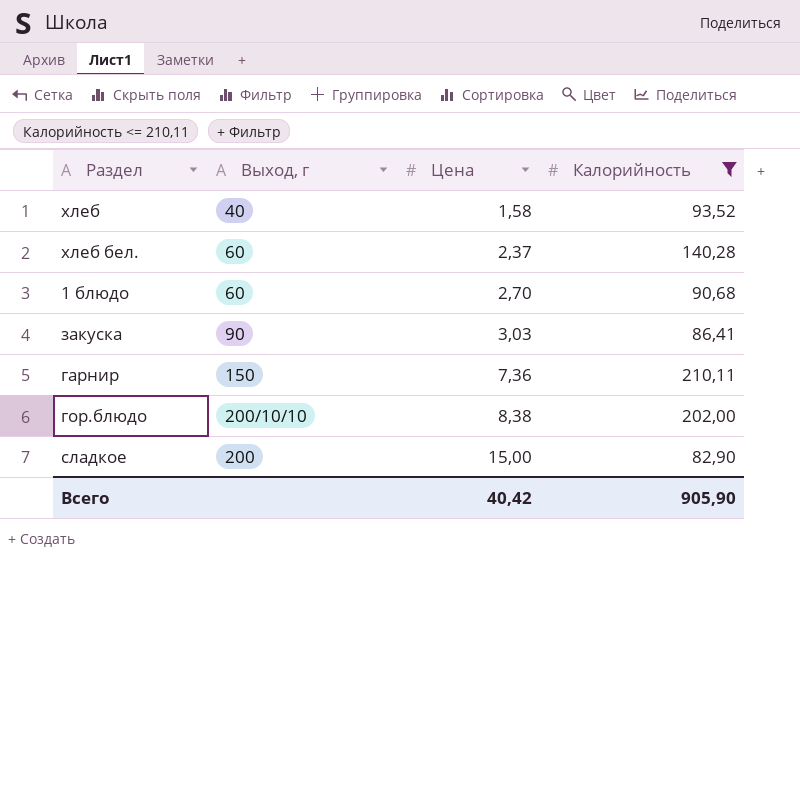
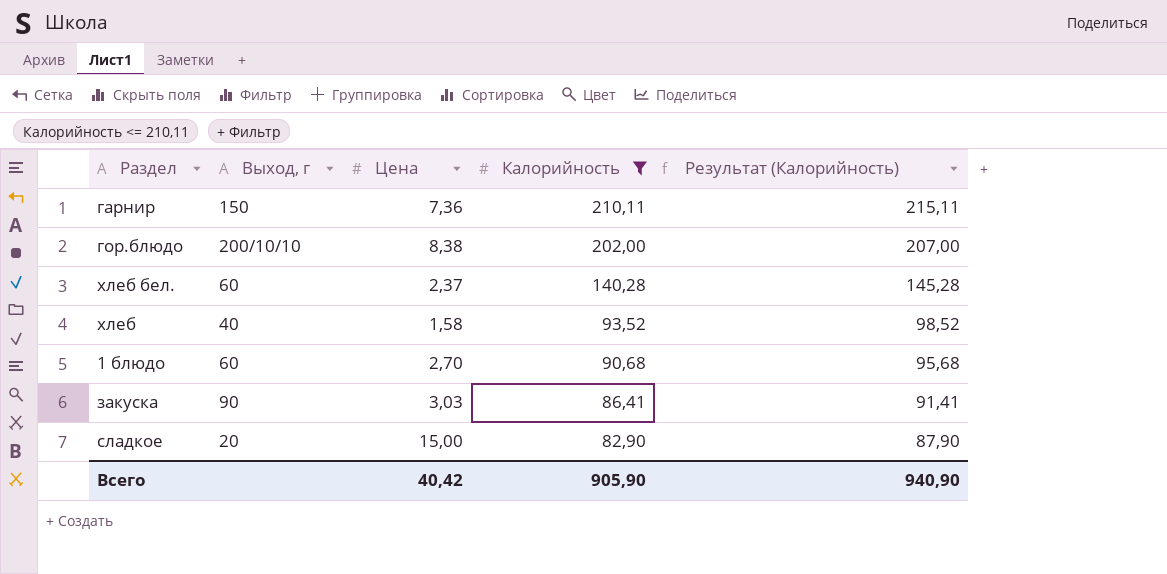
row order: Цена ascending -> Калорийность descending
column Результат (Калорийность) | formula: none -> [Калорийность] + 5
сладкое | Выход, г: 200 -> 20

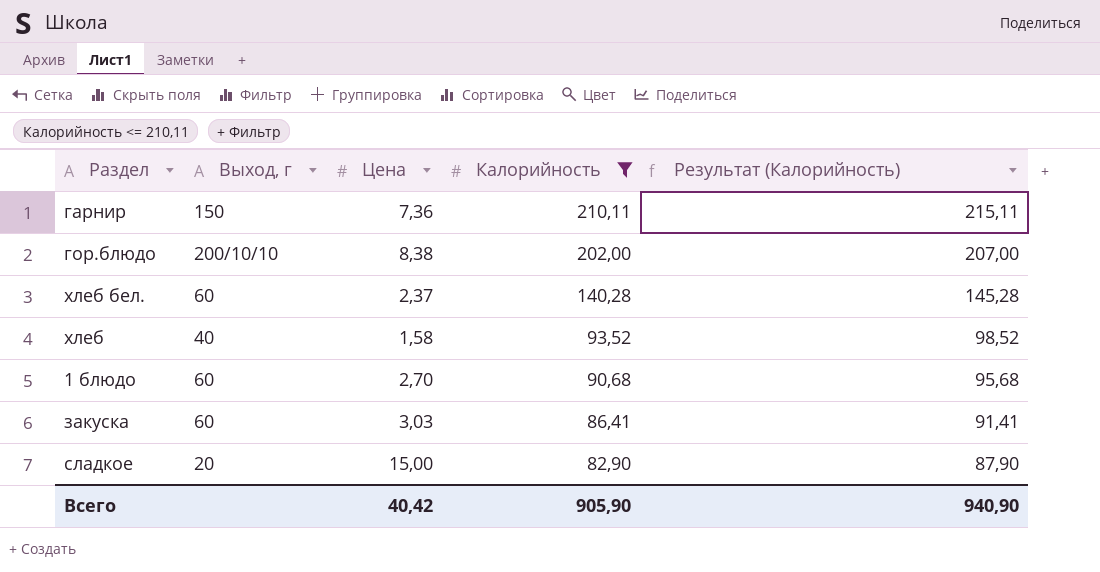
закуска | Выход, г: 90 -> 60

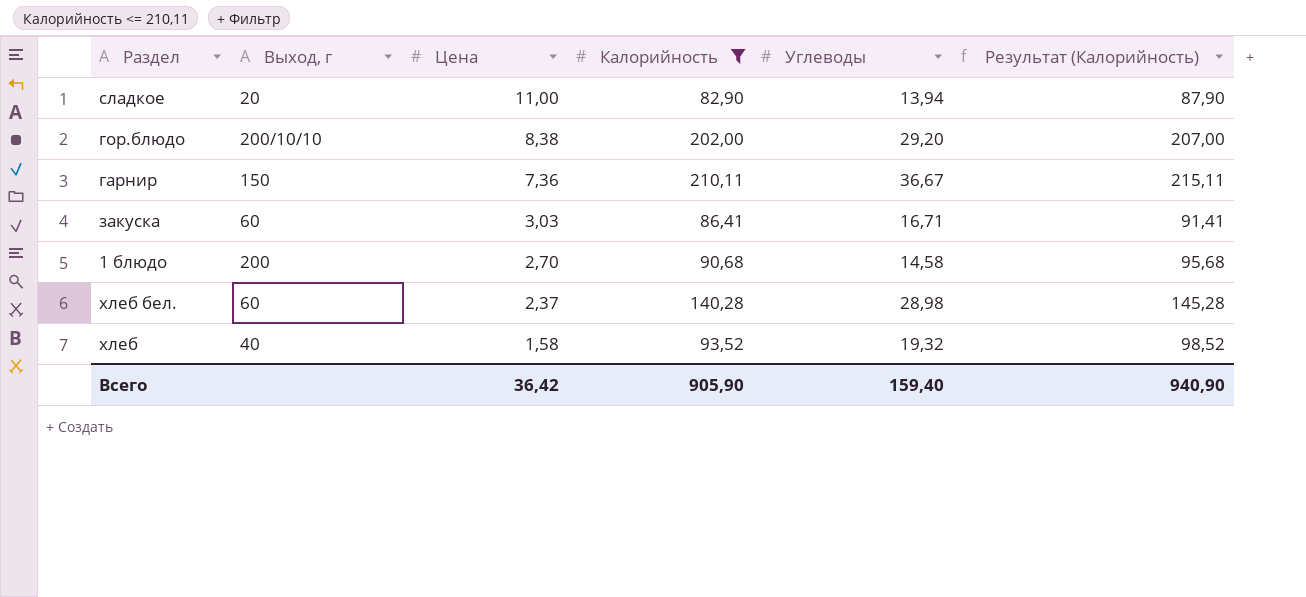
row order: Калорийность descending -> Цена descending
column Углеводы | position: none -> 5
сладкое | Цена: 15,00 -> 11,00
1 блюдо | Выход, г: 60 -> 200
Всего | Цена: 40,42 -> 36,42

